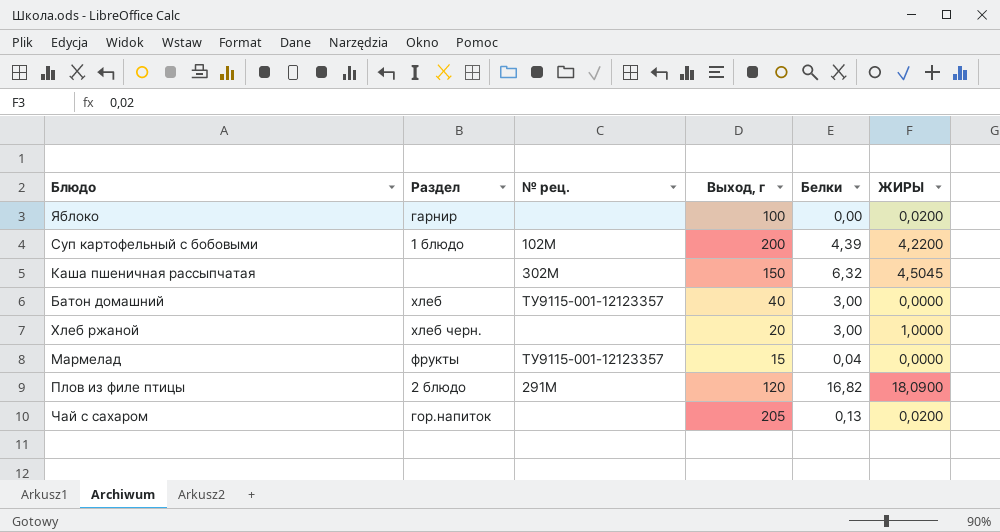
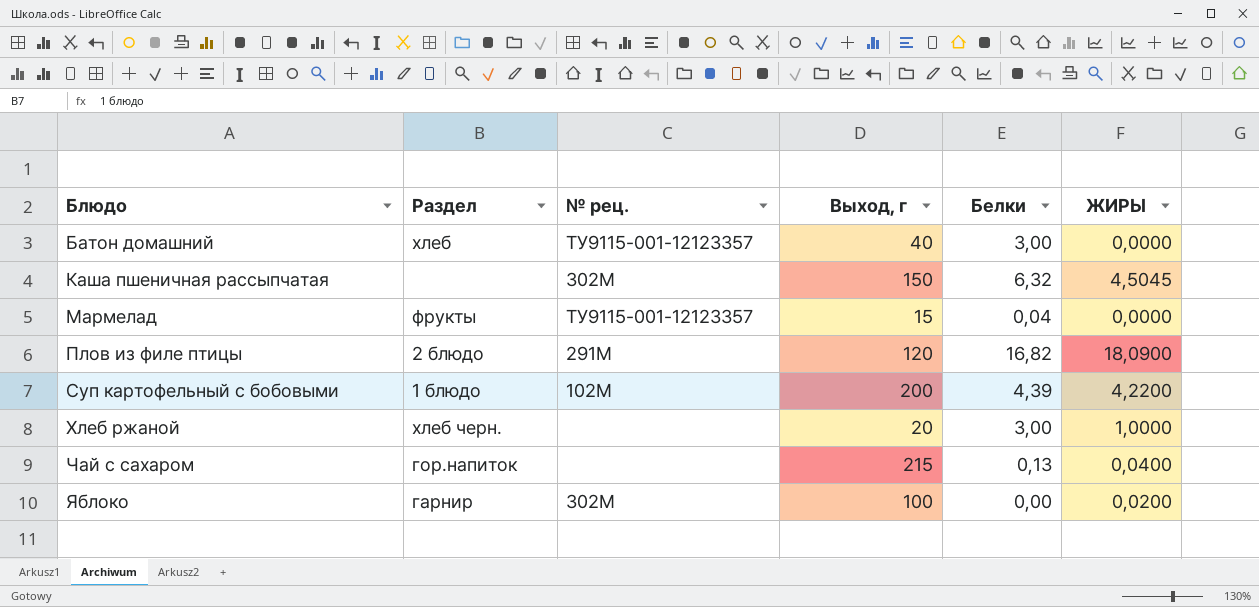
row order: none -> Блюдо ascending
Чай с сахаром | Выход, г: 205 -> 215
Чай с сахаром | ЖИРЫ: 0,0200 -> 0,0400
Яблоко | № рец.: none -> 302М

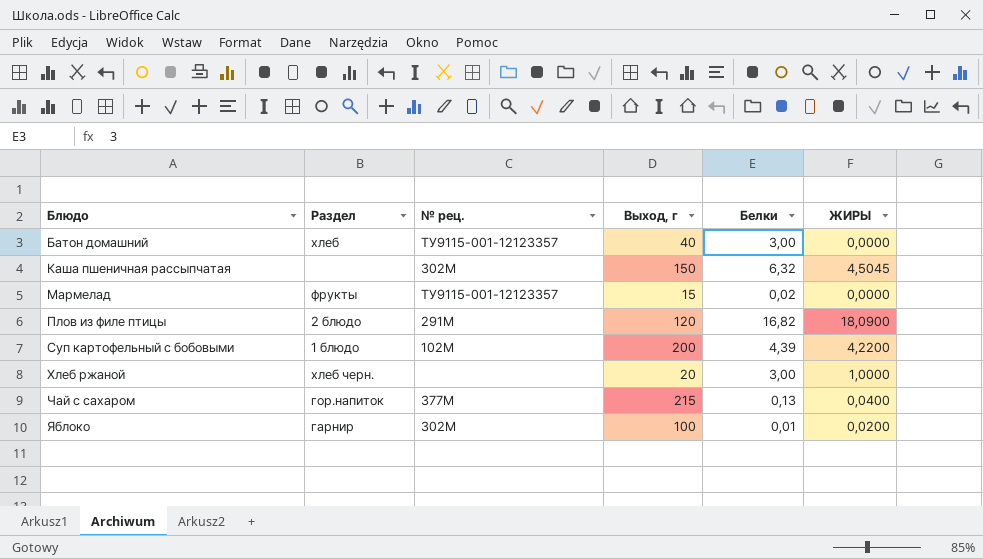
Мармелад | Белки: 0,04 -> 0,02
Чай с сахаром | № рец.: none -> 377М
Яблоко | Белки: 0,00 -> 0,01

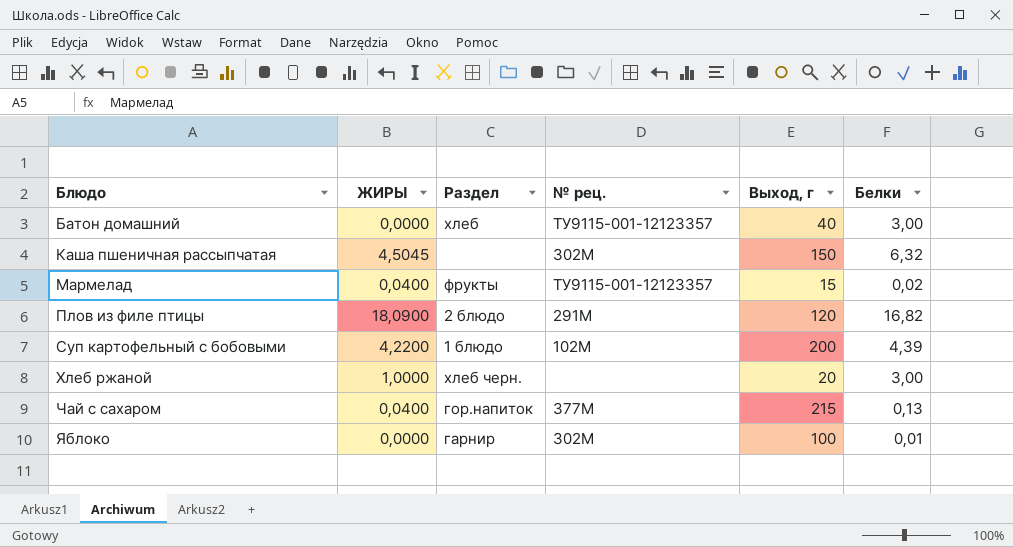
column ЖИРЫ | position: 6 -> 2
Мармелад | ЖИРЫ: 0,0000 -> 0,0400
Яблоко | ЖИРЫ: 0,0200 -> 0,0000

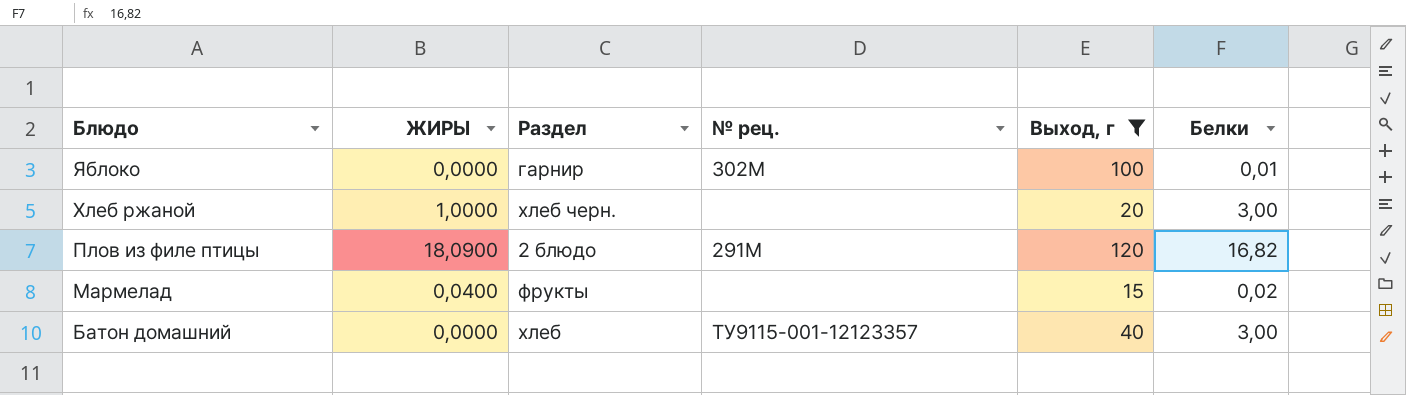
filter: none -> Выход, г <= 120
row order: Блюдо ascending -> Блюдо descending
Мармелад | № рец.: ТУ9115-001-12123357 -> none

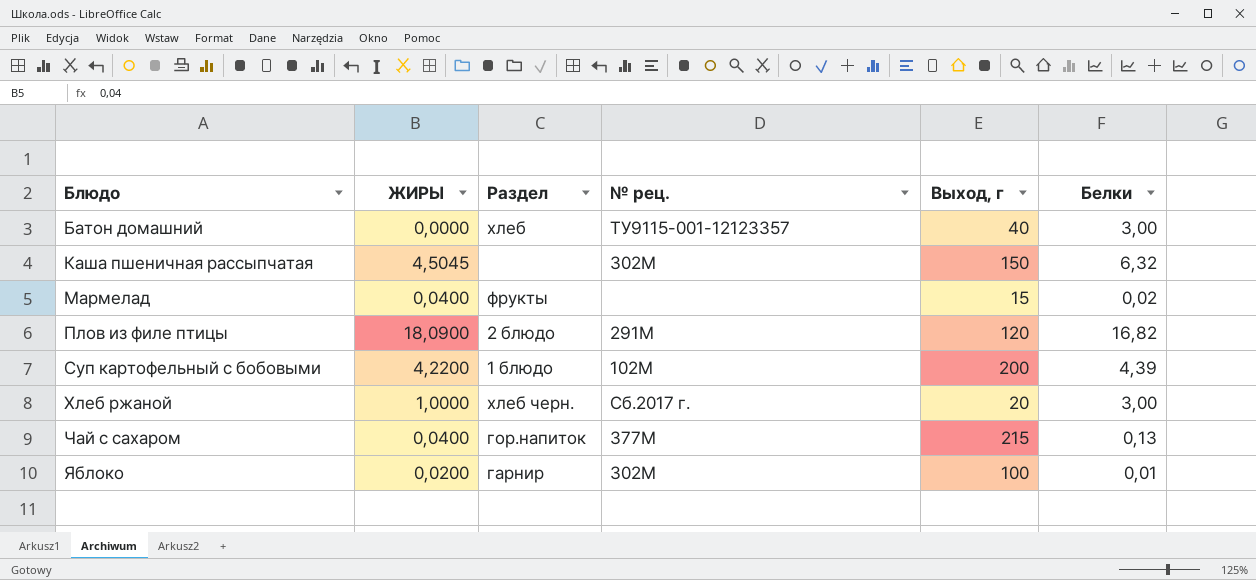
filter: Выход, г <= 120 -> none
row order: Блюдо descending -> Блюдо ascending
Хлеб ржаной | № рец.: none -> Сб.2017 г.
Яблоко | ЖИРЫ: 0,0000 -> 0,0200

